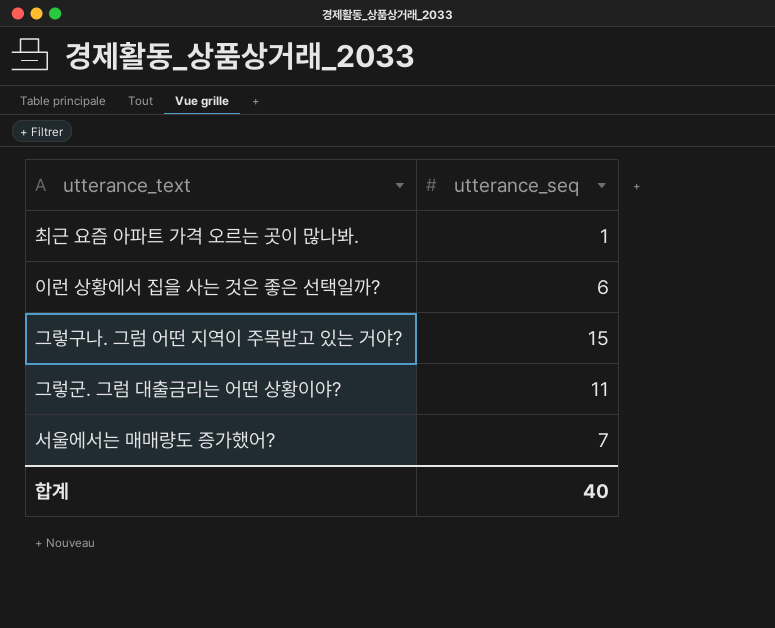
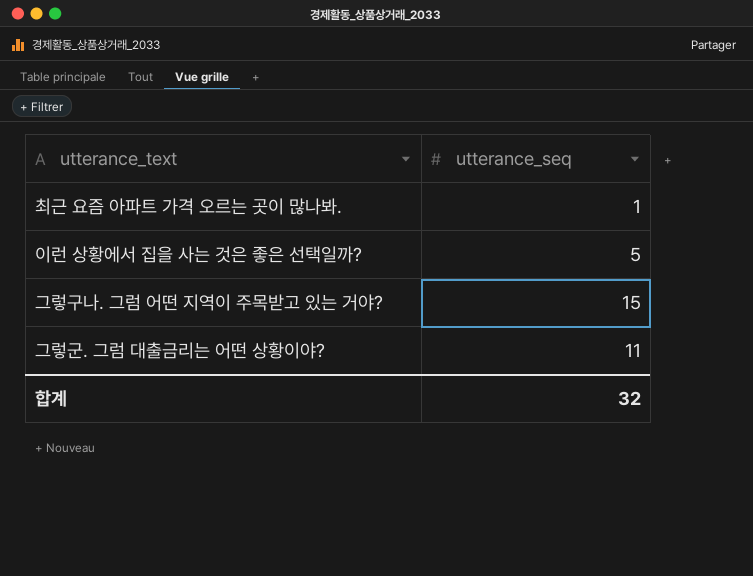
row 서울에서는 매매량도 증가했어?: 7 -> none
이런 상황에서 집을 사는 것은 좋은 선택일까? | utterance_seq: 6 -> 5
합계 | utterance_seq: 40 -> 32

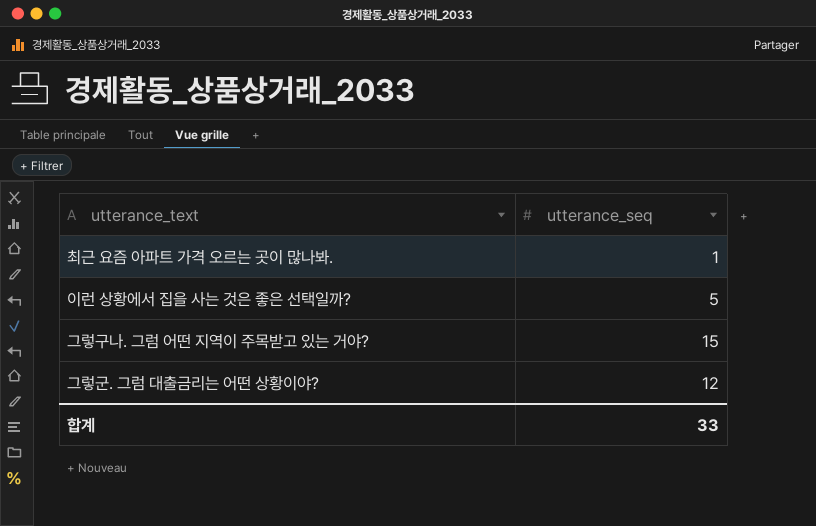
그렇군. 그럼 대출금리는 어떤 상황이야? | utterance_seq: 11 -> 12
합계 | utterance_seq: 32 -> 33

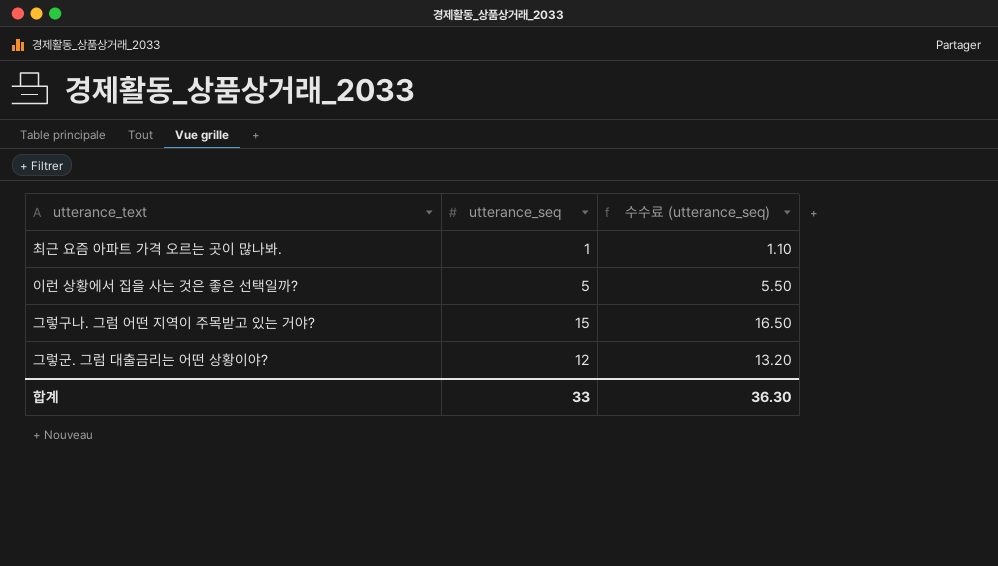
column 수수료 (utterance_seq) | formula: none -> [utterance_seq] * 1.1

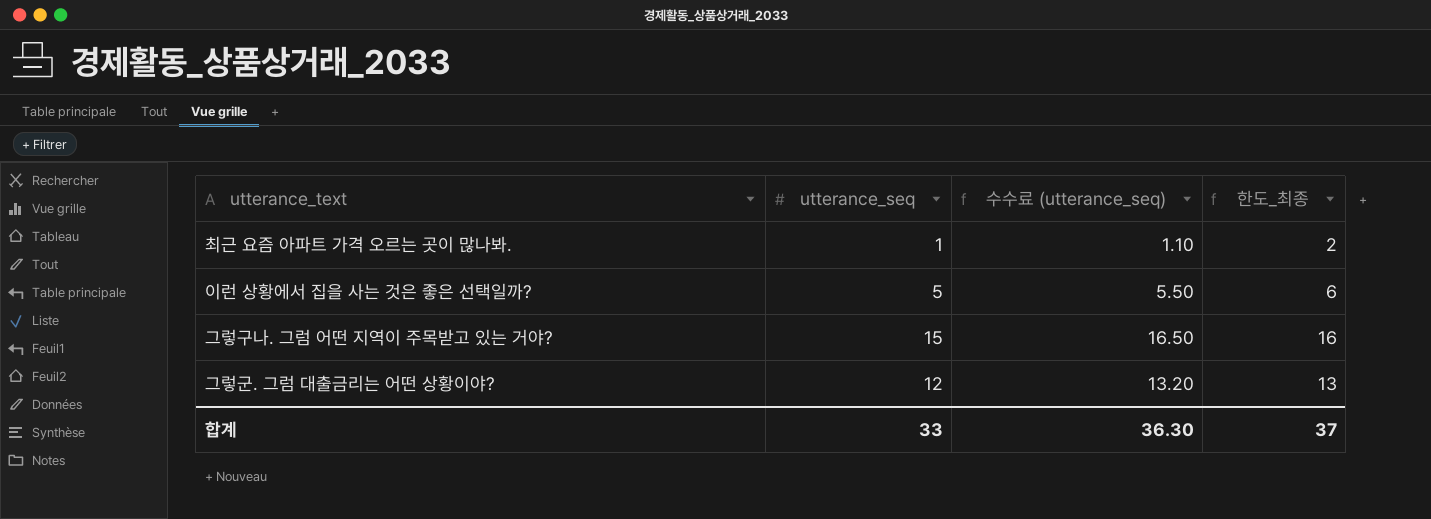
column 한도_최종 | formula: none -> [utterance_seq] + 1

